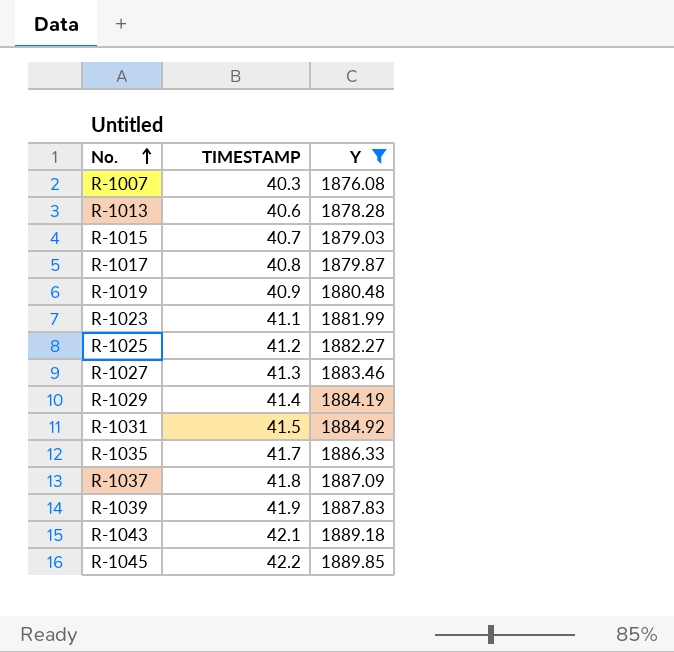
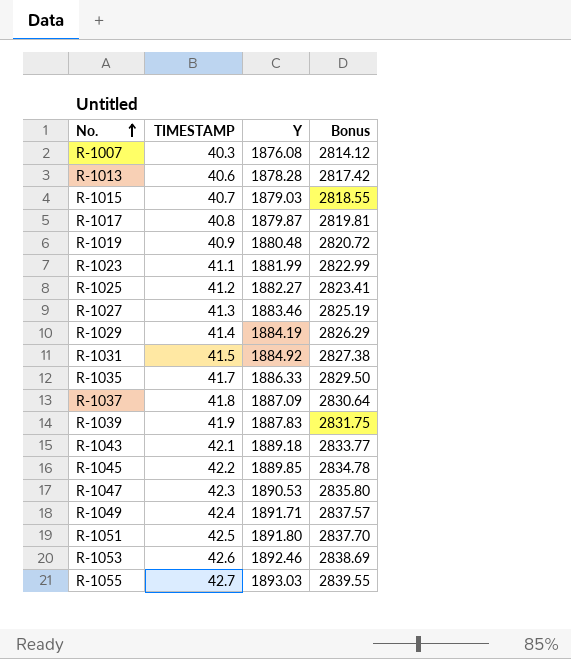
filter: Y <= 1889.85 -> none
column Bonus | formula: none -> [Y] * 1.5

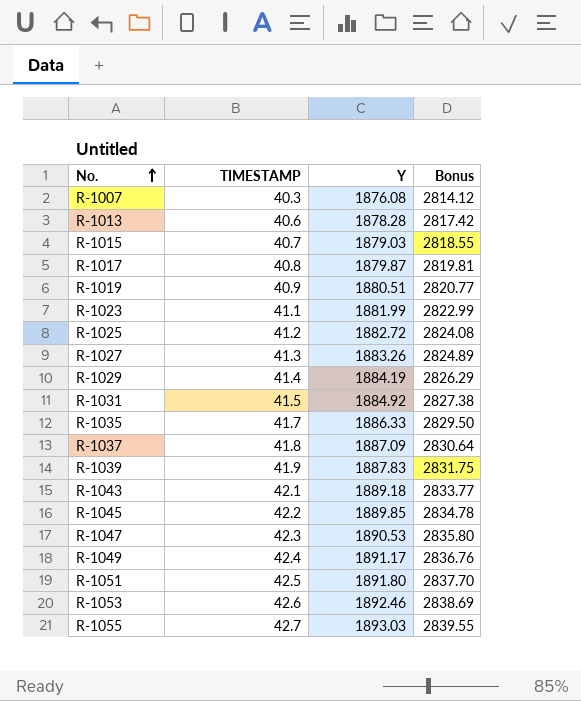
R-1019 | Y: 1880.48 -> 1880.51
R-1019 | Bonus: 2820.72 -> 2820.77
R-1025 | Y: 1882.27 -> 1882.72
R-1025 | Bonus: 2823.41 -> 2824.08
R-1027 | Y: 1883.46 -> 1883.26
R-1027 | Bonus: 2825.19 -> 2824.89
R-1049 | Y: 1891.71 -> 1891.17
R-1049 | Bonus: 2837.57 -> 2836.76

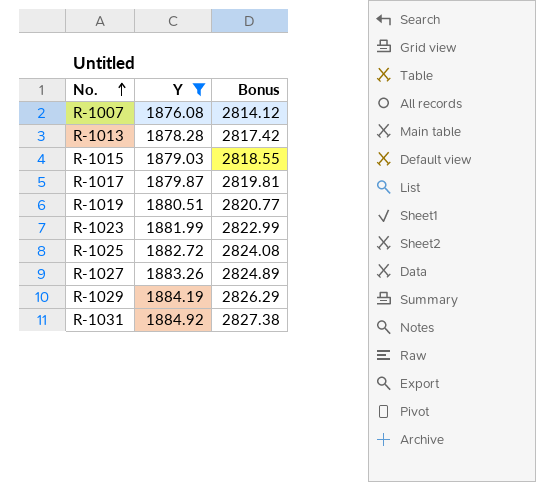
filter: none -> Y <= 1884.92
column TIMESTAMP | position: 2 -> none

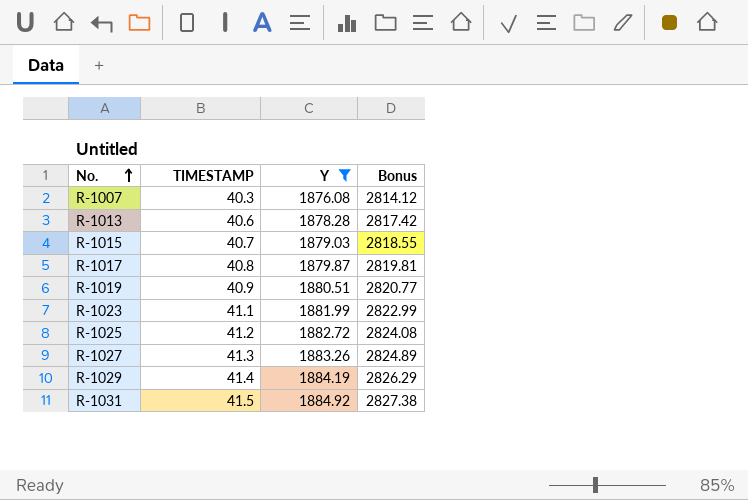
column TIMESTAMP | position: none -> 2

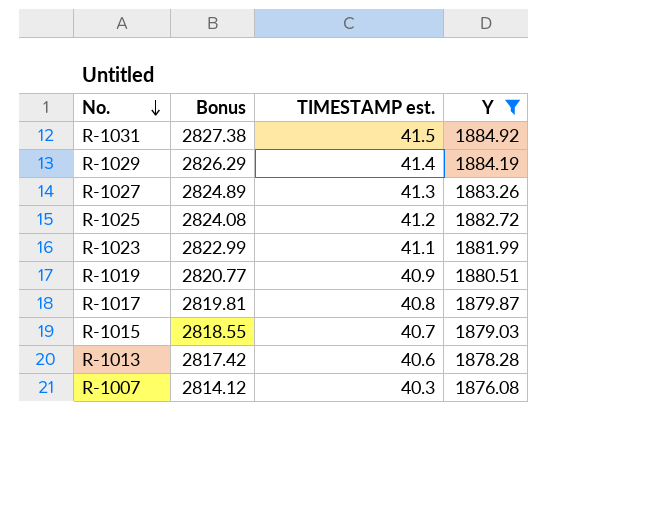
row order: No. ascending -> No. descending
column Bonus | position: 4 -> 2
column name: TIMESTAMP -> TIMESTAMP est.

